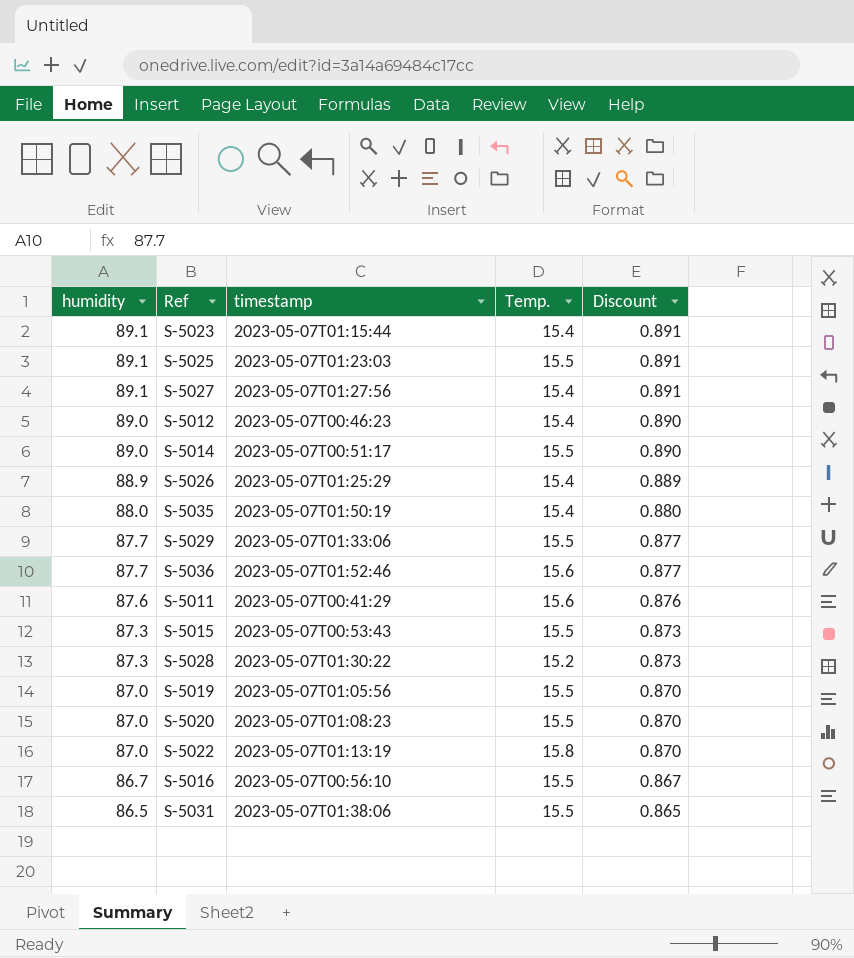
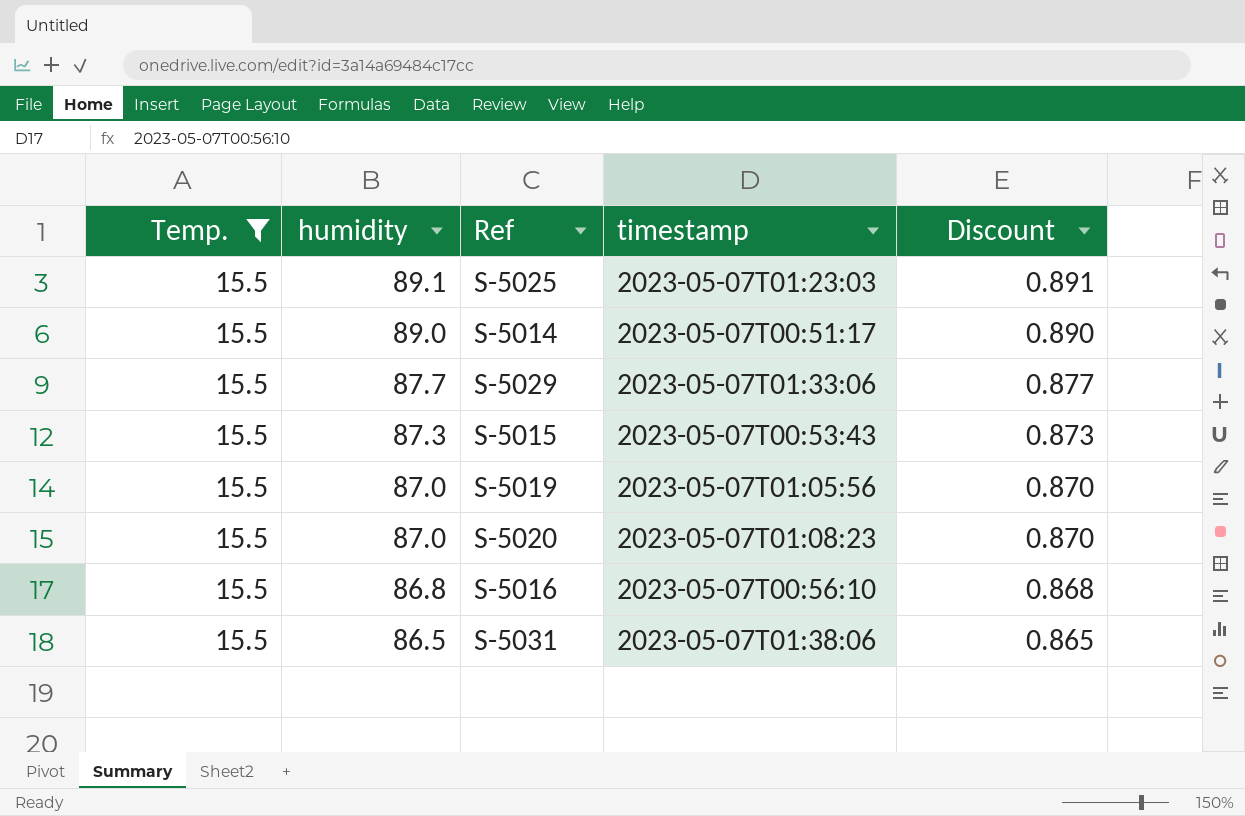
filter: none -> Temp. = 15.5
column Temp. | position: 4 -> 1
S-5016 | humidity: 86.7 -> 86.8
S-5016 | Discount: 0.867 -> 0.868

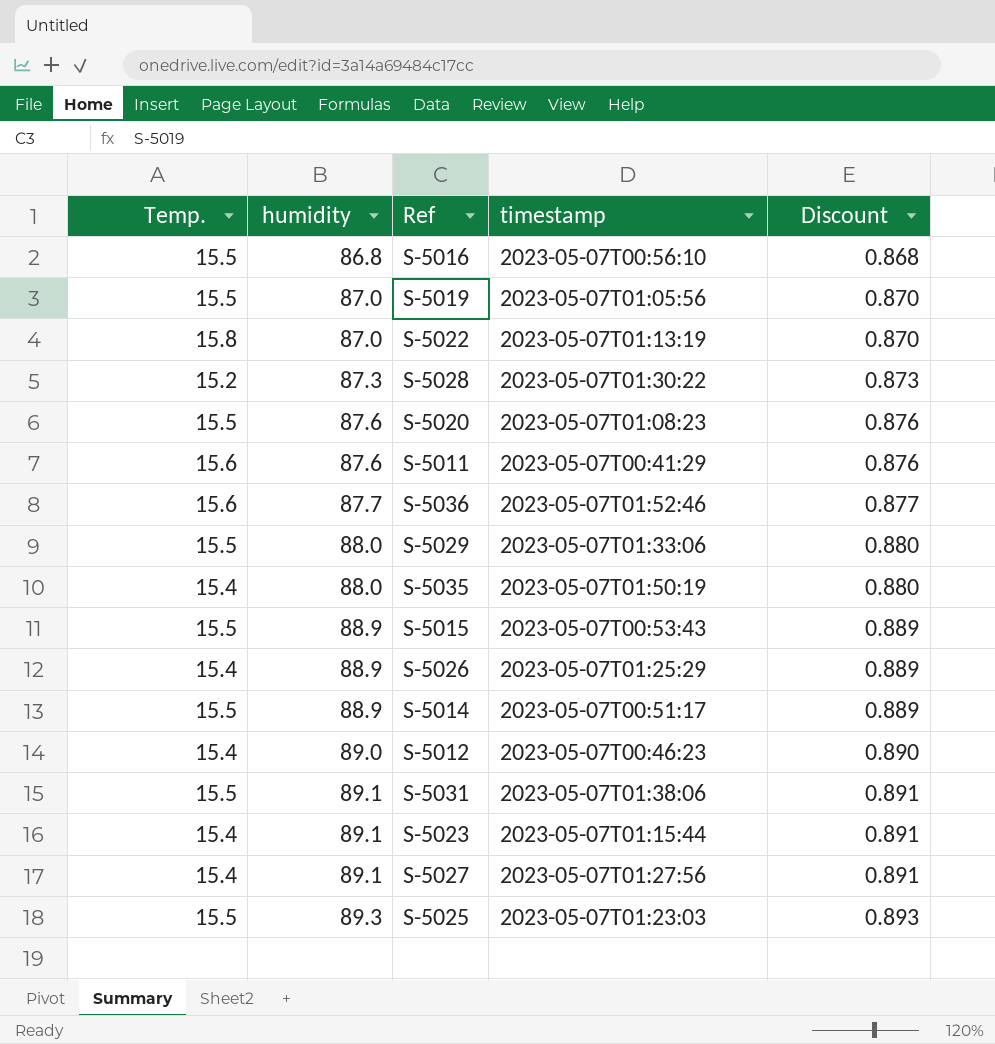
filter: Temp. = 15.5 -> none
row order: humidity descending -> humidity ascending
S-5020 | humidity: 87.0 -> 87.6
S-5020 | Discount: 0.870 -> 0.876
S-5029 | humidity: 87.7 -> 88.0
S-5029 | Discount: 0.877 -> 0.880
S-5015 | humidity: 87.3 -> 88.9
S-5015 | Discount: 0.873 -> 0.889
S-5014 | humidity: 89.0 -> 88.9
S-5014 | Discount: 0.890 -> 0.889
S-5031 | humidity: 86.5 -> 89.1
S-5031 | Discount: 0.865 -> 0.891
S-5025 | humidity: 89.1 -> 89.3
S-5025 | Discount: 0.891 -> 0.893

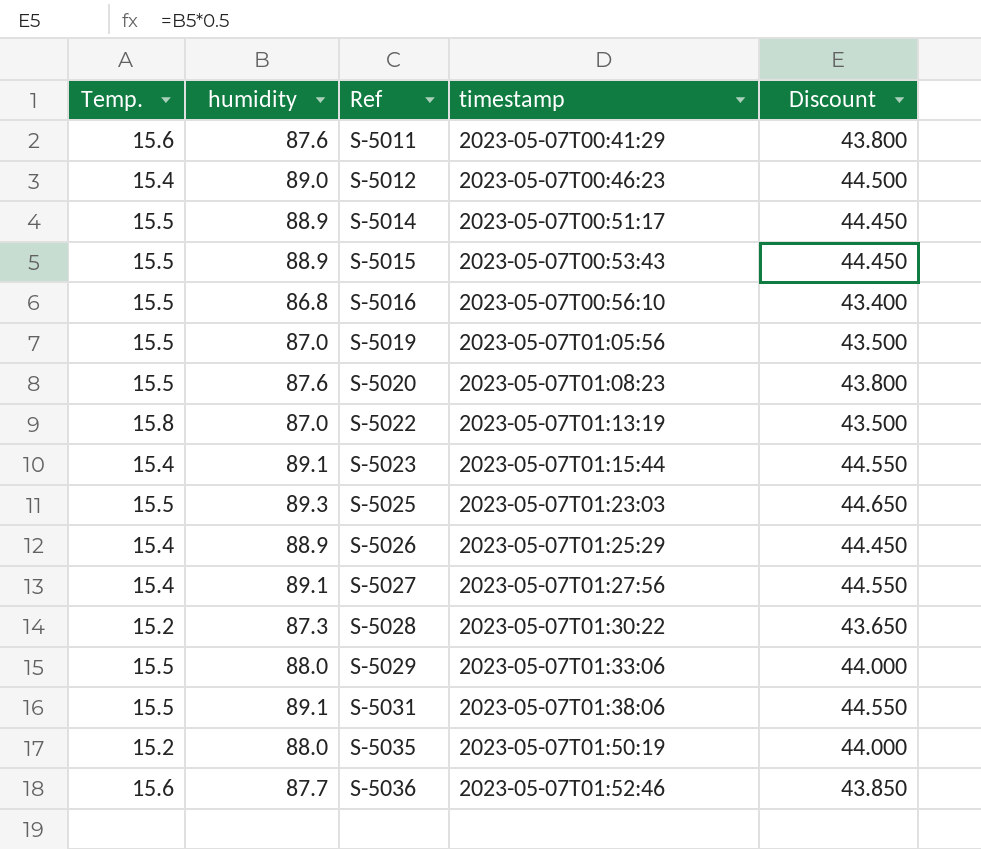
row order: humidity ascending -> Ref ascending
column Discount | formula: [humidity] * 0.01 -> [humidity] * 0.5
S-5035 | Temp.: 15.4 -> 15.2

